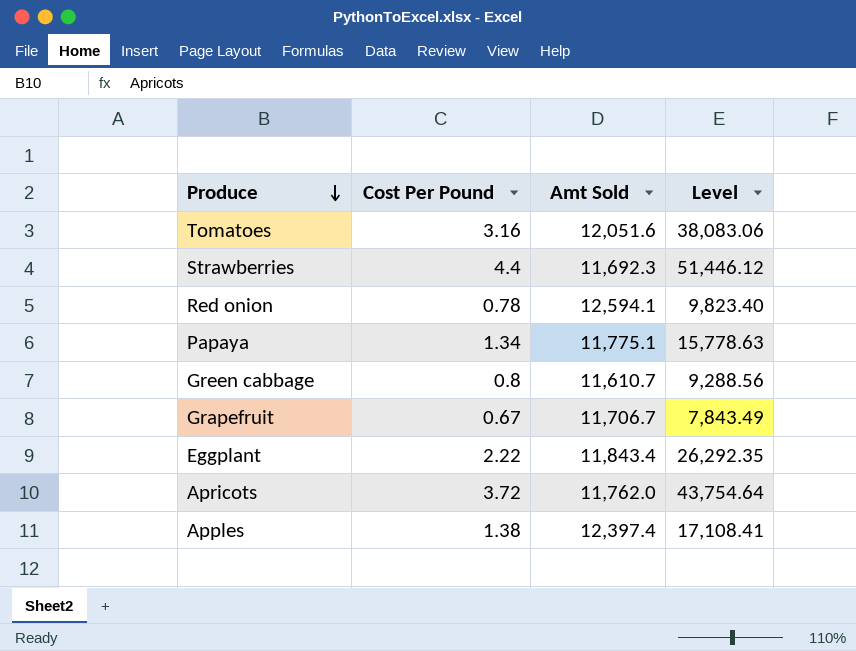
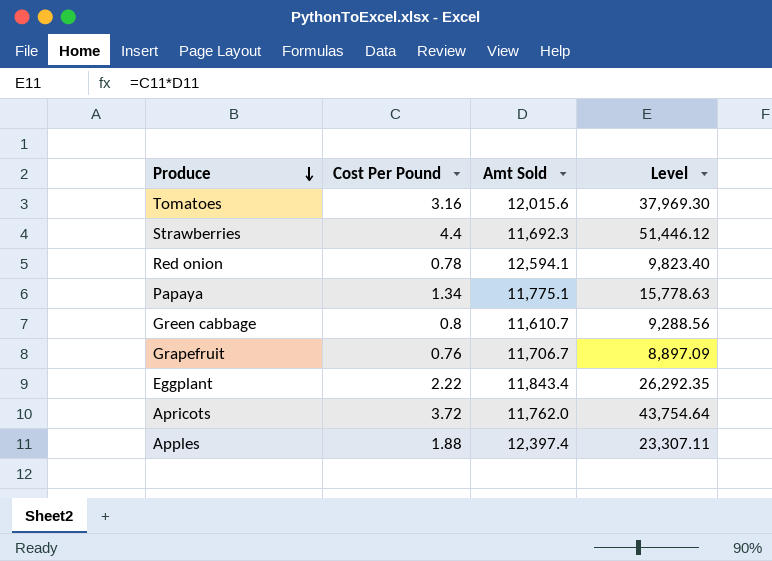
Tomatoes | Amt Sold: 12,051.6 -> 12,015.6
Tomatoes | Level: 38,083.06 -> 37,969.30
Grapefruit | Cost Per Pound: 0.67 -> 0.76
Grapefruit | Level: 7,843.49 -> 8,897.09
Apples | Cost Per Pound: 1.38 -> 1.88
Apples | Level: 17,108.41 -> 23,307.11

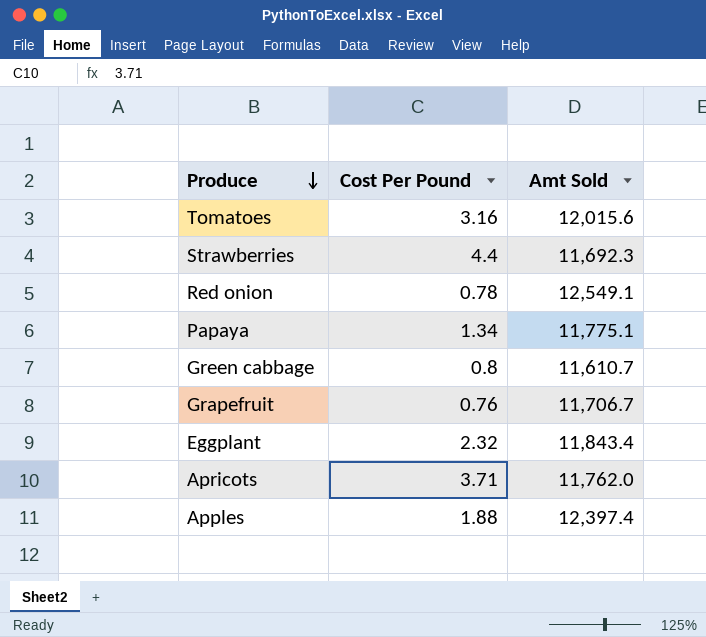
column Level | formula: [Cost Per Pound] * [Amt Sold] -> none
Red onion | Amt Sold: 12,594.1 -> 12,549.1
Eggplant | Cost Per Pound: 2.22 -> 2.32
Apricots | Cost Per Pound: 3.72 -> 3.71

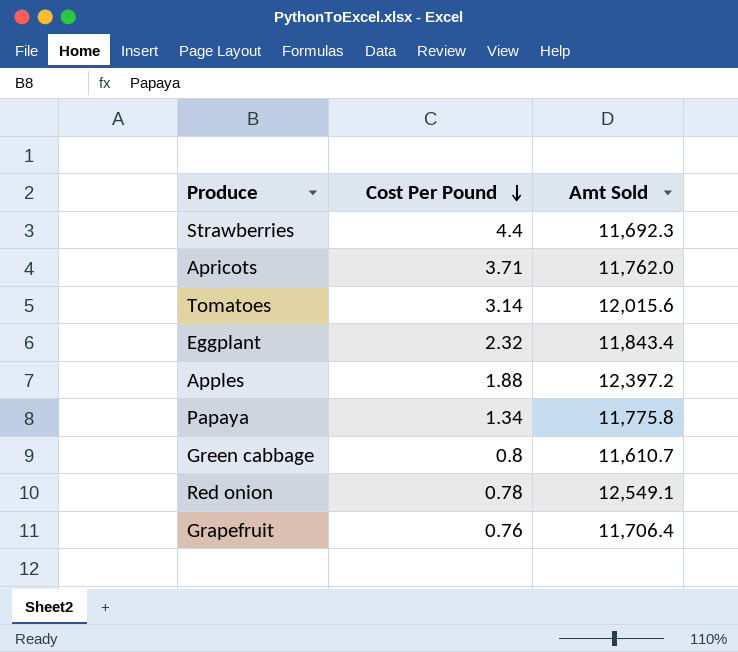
row order: Produce descending -> Cost Per Pound descending
Tomatoes | Cost Per Pound: 3.16 -> 3.14
Apples | Amt Sold: 12,397.4 -> 12,397.2
Papaya | Amt Sold: 11,775.1 -> 11,775.8
Grapefruit | Amt Sold: 11,706.7 -> 11,706.4

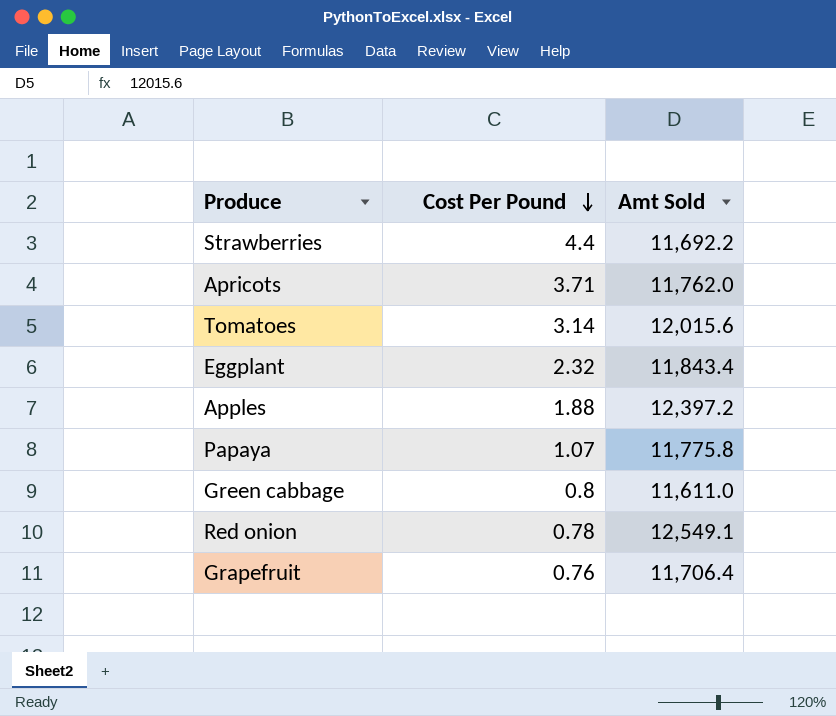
Strawberries | Amt Sold: 11,692.3 -> 11,692.2
Papaya | Cost Per Pound: 1.34 -> 1.07
Green cabbage | Amt Sold: 11,610.7 -> 11,611.0

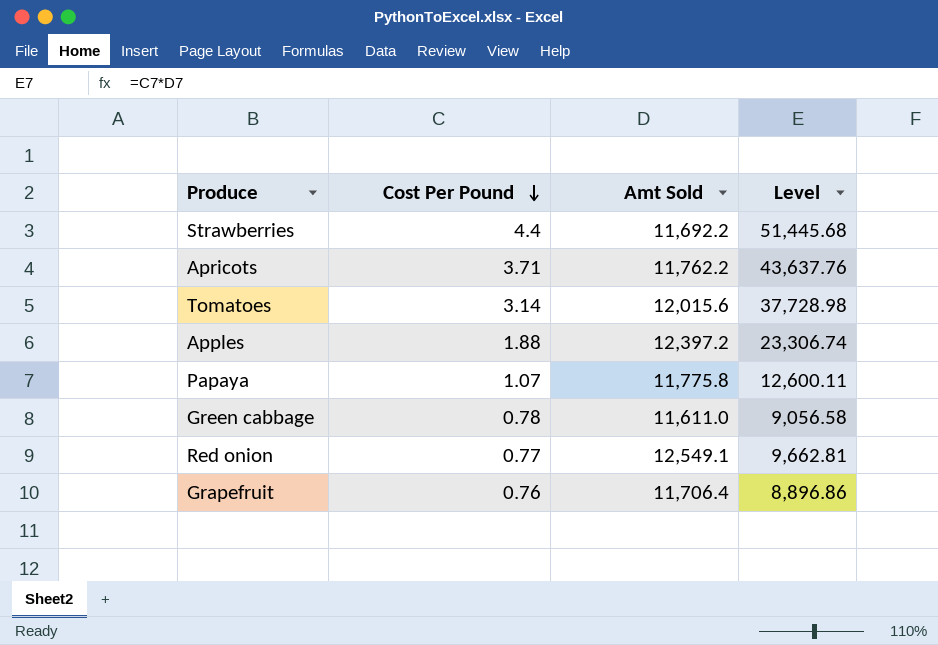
column Level | formula: none -> [Cost Per Pound] * [Amt Sold]
row Eggplant: 2.32 | 11,843.4 -> none
Apricots | Amt Sold: 11,762.0 -> 11,762.2
Green cabbage | Cost Per Pound: 0.8 -> 0.78
Red onion | Cost Per Pound: 0.78 -> 0.77

